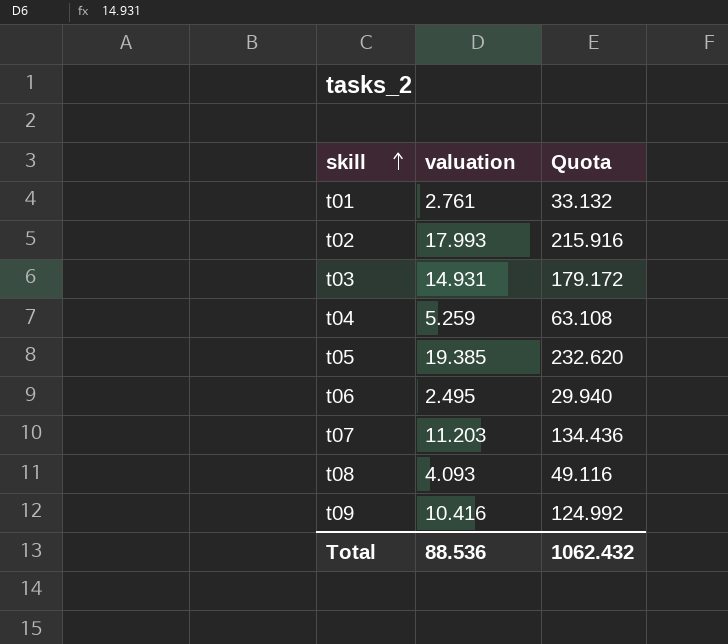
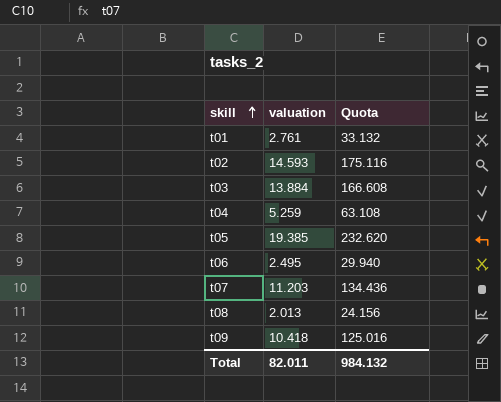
t02 | valuation: 17.993 -> 14.593
t02 | Quota: 215.916 -> 175.116
t03 | valuation: 14.931 -> 13.884
t03 | Quota: 179.172 -> 166.608
t08 | valuation: 4.093 -> 2.013
t08 | Quota: 49.116 -> 24.156
t09 | valuation: 10.416 -> 10.418
t09 | Quota: 124.992 -> 125.016
Total | valuation: 88.536 -> 82.011
Total | Quota: 1062.432 -> 984.132

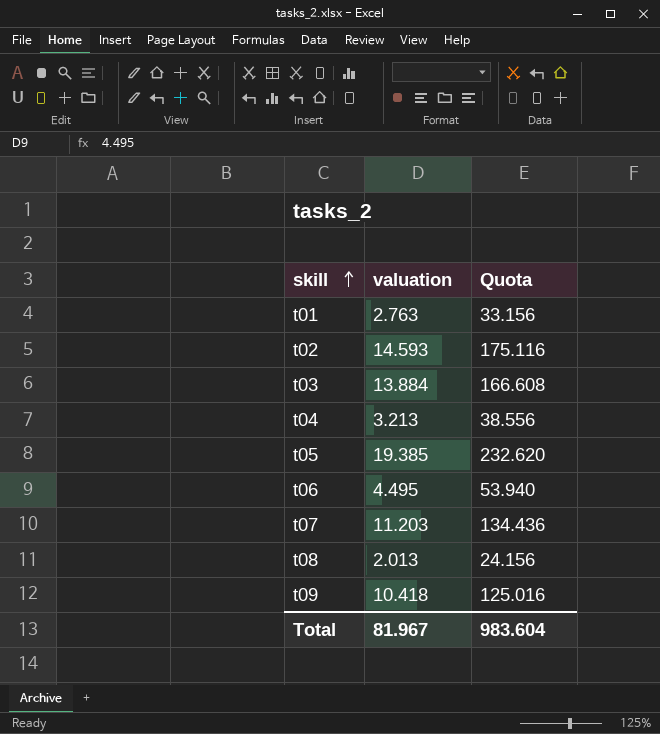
t01 | valuation: 2.761 -> 2.763
t01 | Quota: 33.132 -> 33.156
t04 | valuation: 5.259 -> 3.213
t04 | Quota: 63.108 -> 38.556
t06 | valuation: 2.495 -> 4.495
t06 | Quota: 29.940 -> 53.940
Total | valuation: 82.011 -> 81.967
Total | Quota: 984.132 -> 983.604

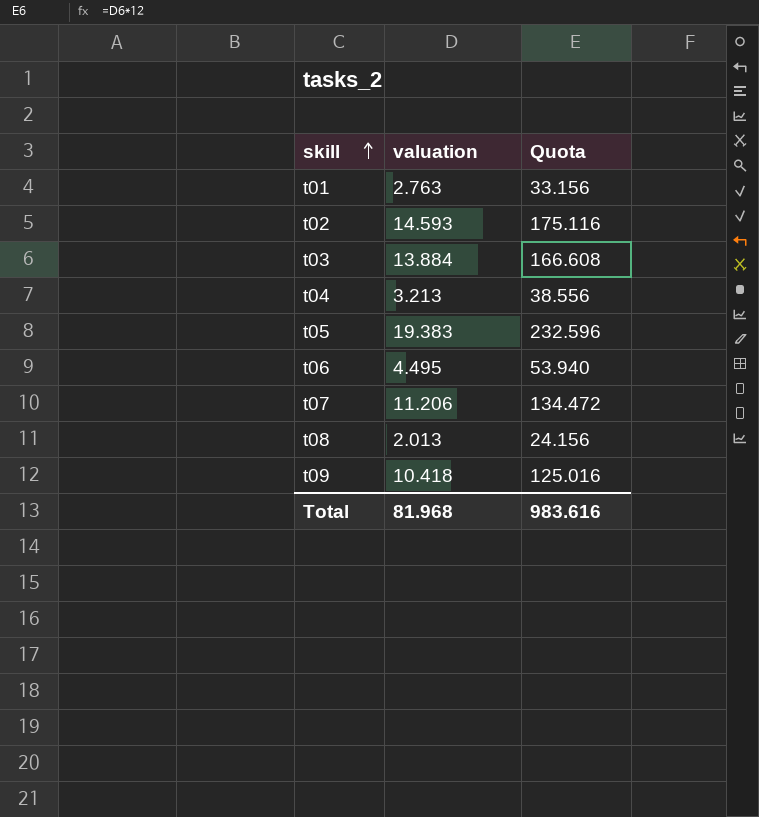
t05 | valuation: 19.385 -> 19.383
t05 | Quota: 232.620 -> 232.596
t07 | valuation: 11.203 -> 11.206
t07 | Quota: 134.436 -> 134.472
Total | valuation: 81.967 -> 81.968
Total | Quota: 983.604 -> 983.616

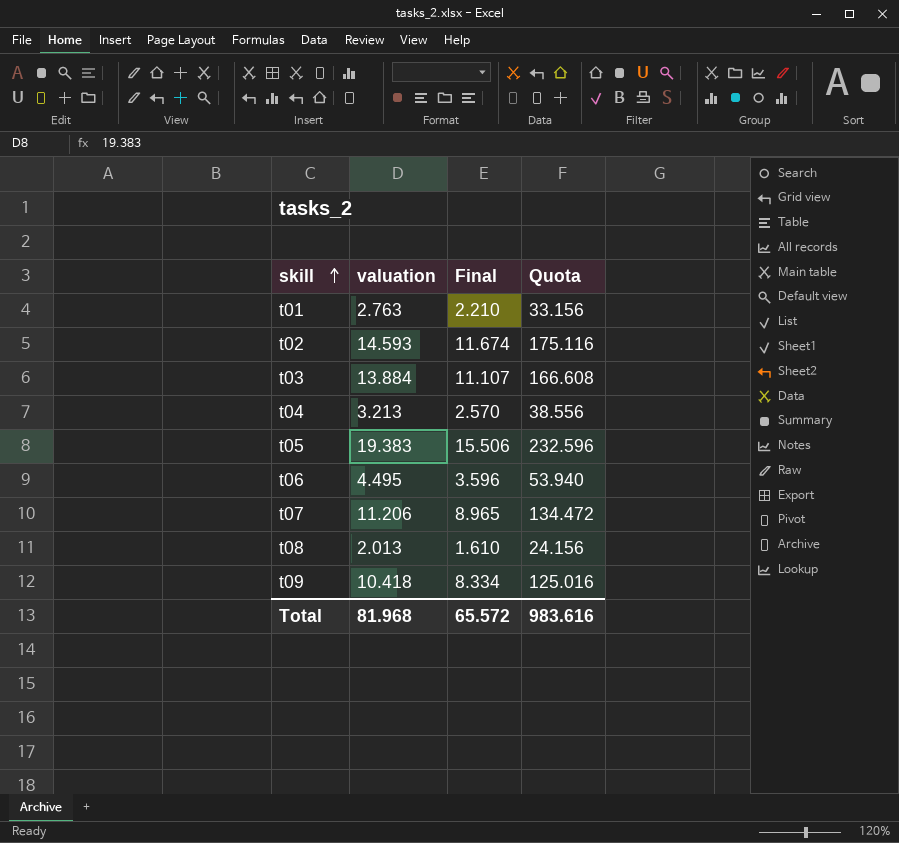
column Final | formula: none -> [valuation] * 0.8

